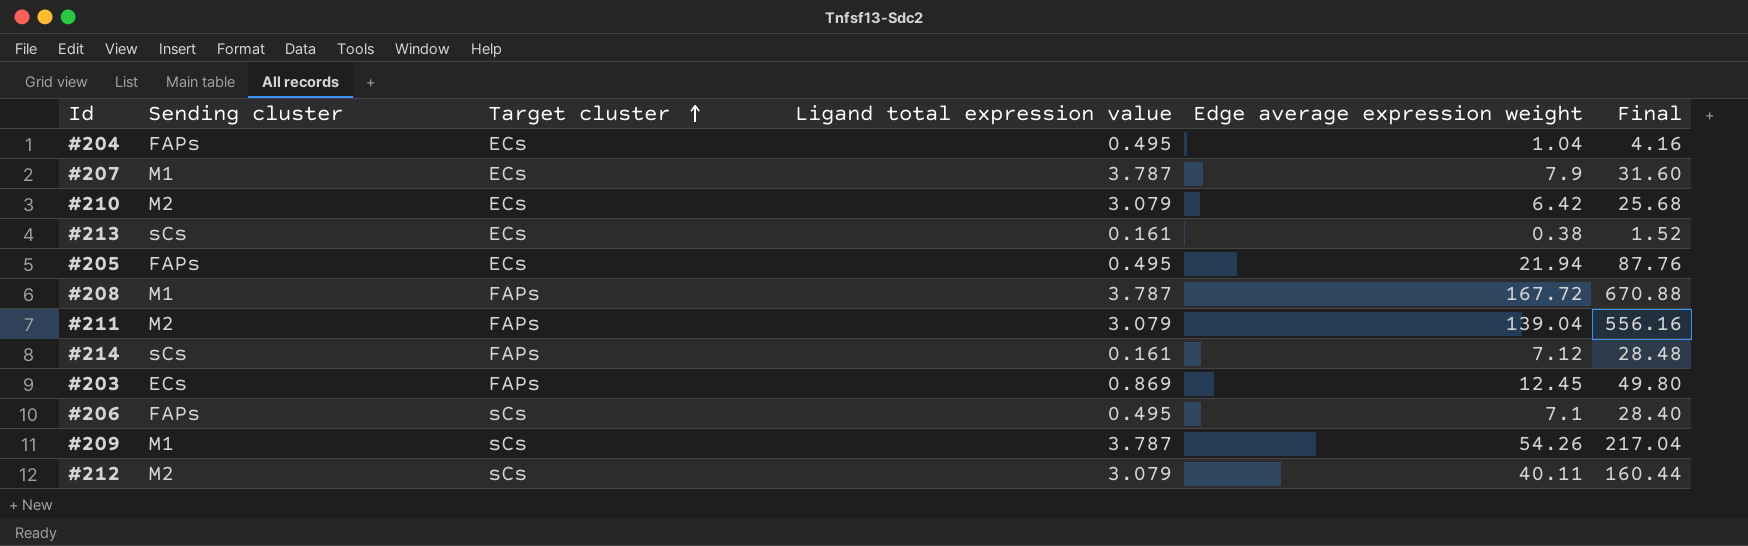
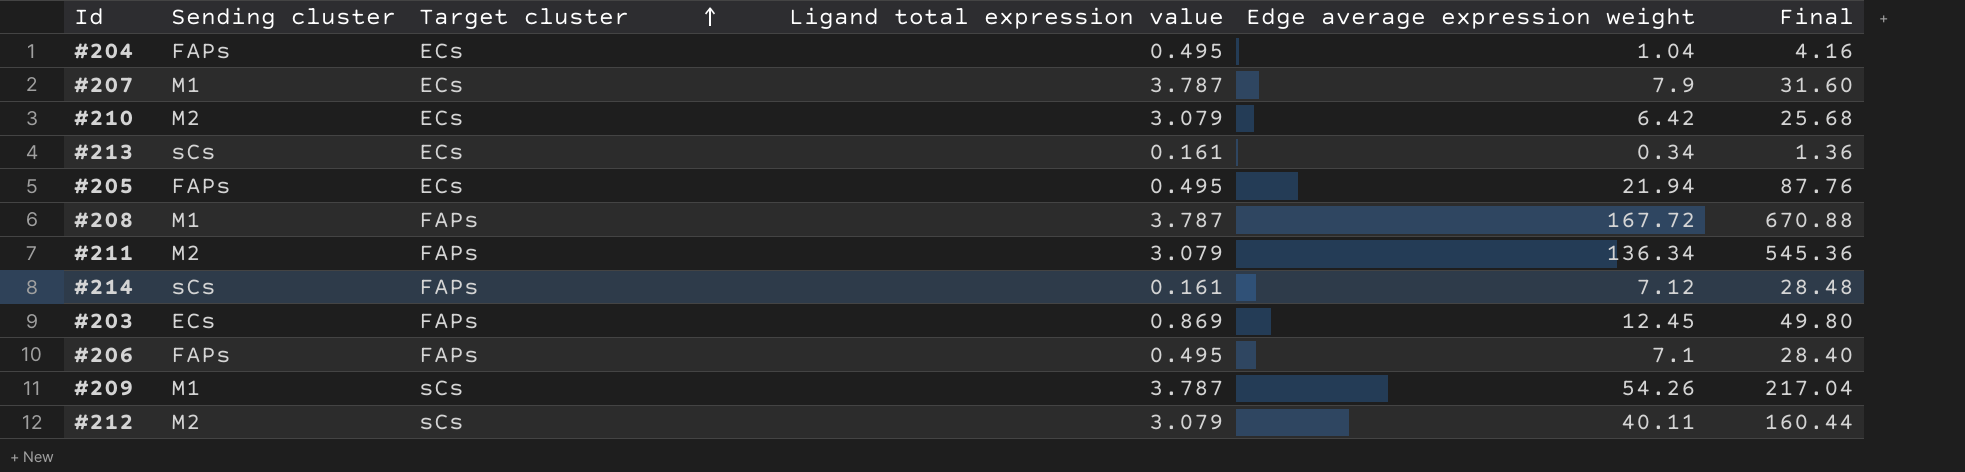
#213 | Edge average expression weight: 0.38 -> 0.34
#213 | Final: 1.52 -> 1.36
#211 | Edge average expression weight: 139.04 -> 136.34
#211 | Final: 556.16 -> 545.36
#206 | Target cluster: sCs -> FAPs

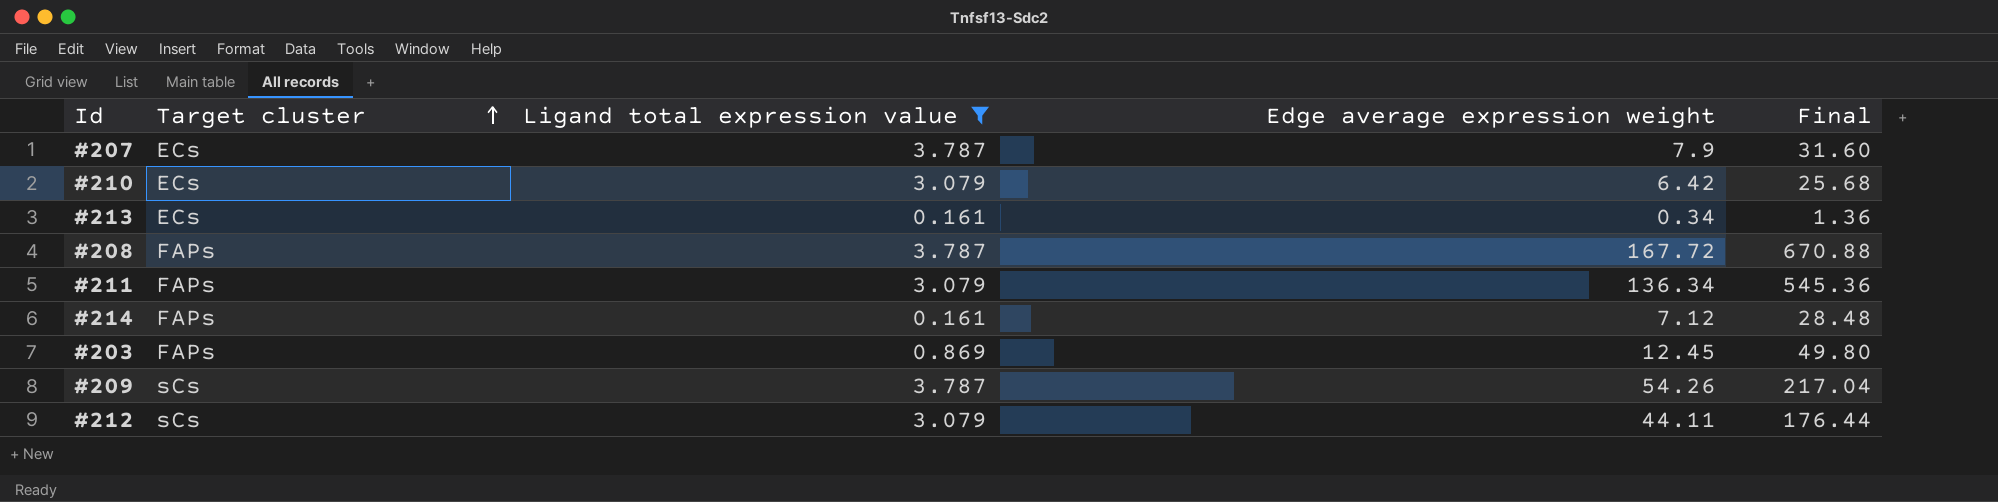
filter: none -> Ligand total expression value != 0.495
column Sending cluster | position: 2 -> none
#212 | Edge average expression weight: 40.11 -> 44.11
#212 | Final: 160.44 -> 176.44

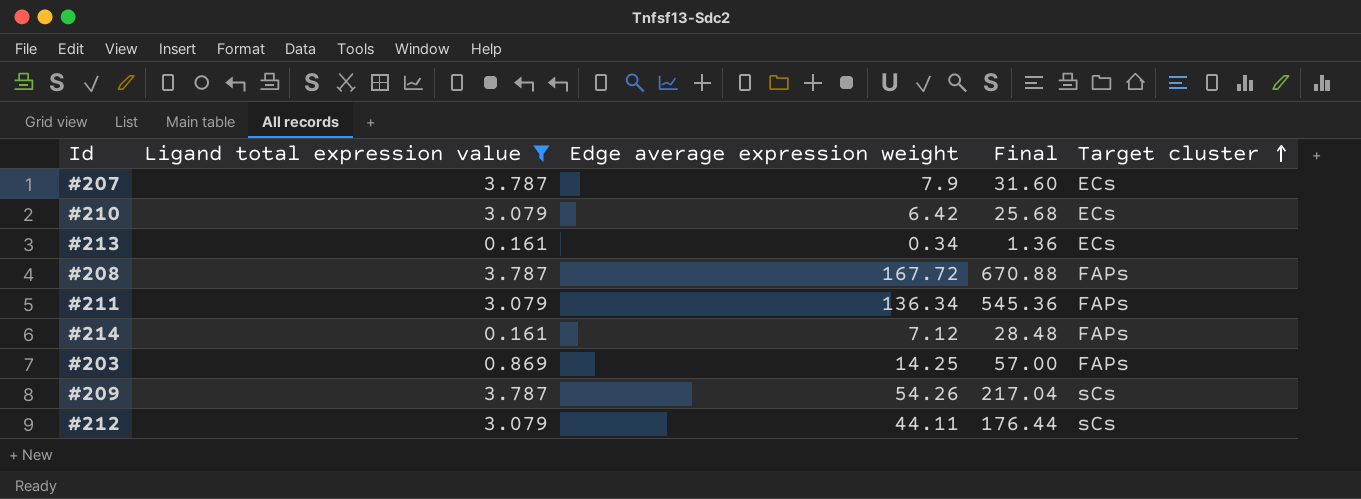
column Target cluster | position: 2 -> 5
#203 | Edge average expression weight: 12.45 -> 14.25
#203 | Final: 49.80 -> 57.00

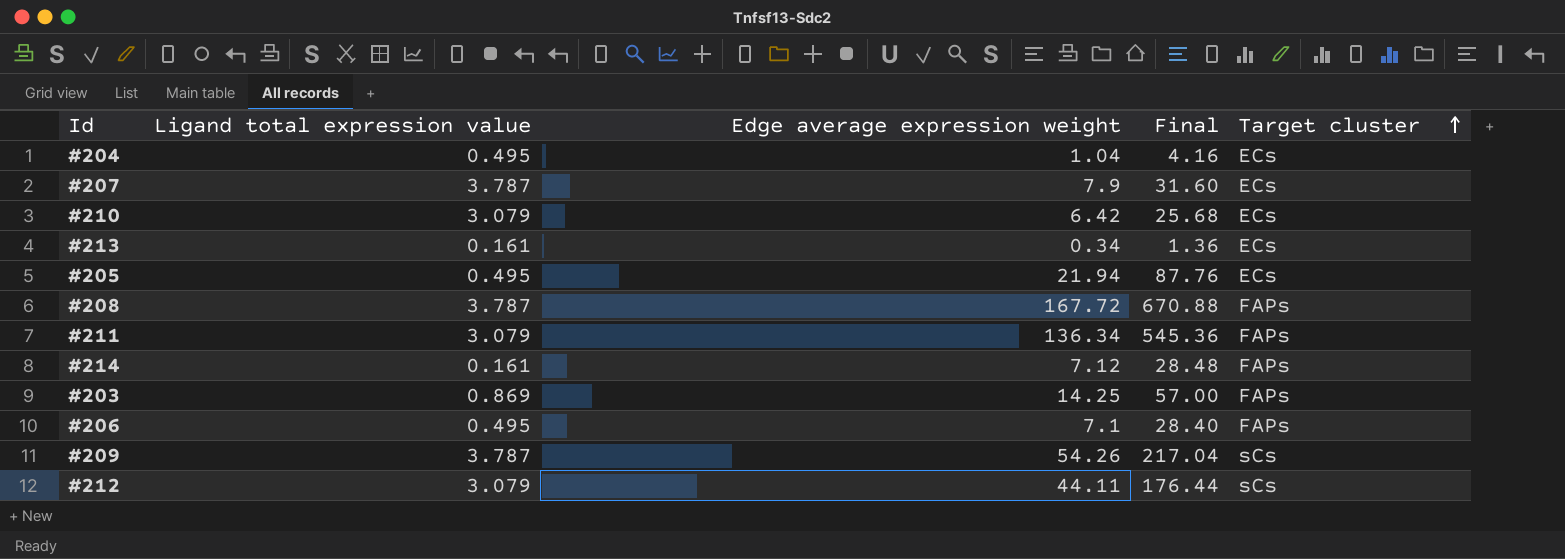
filter: Ligand total expression value != 0.495 -> none

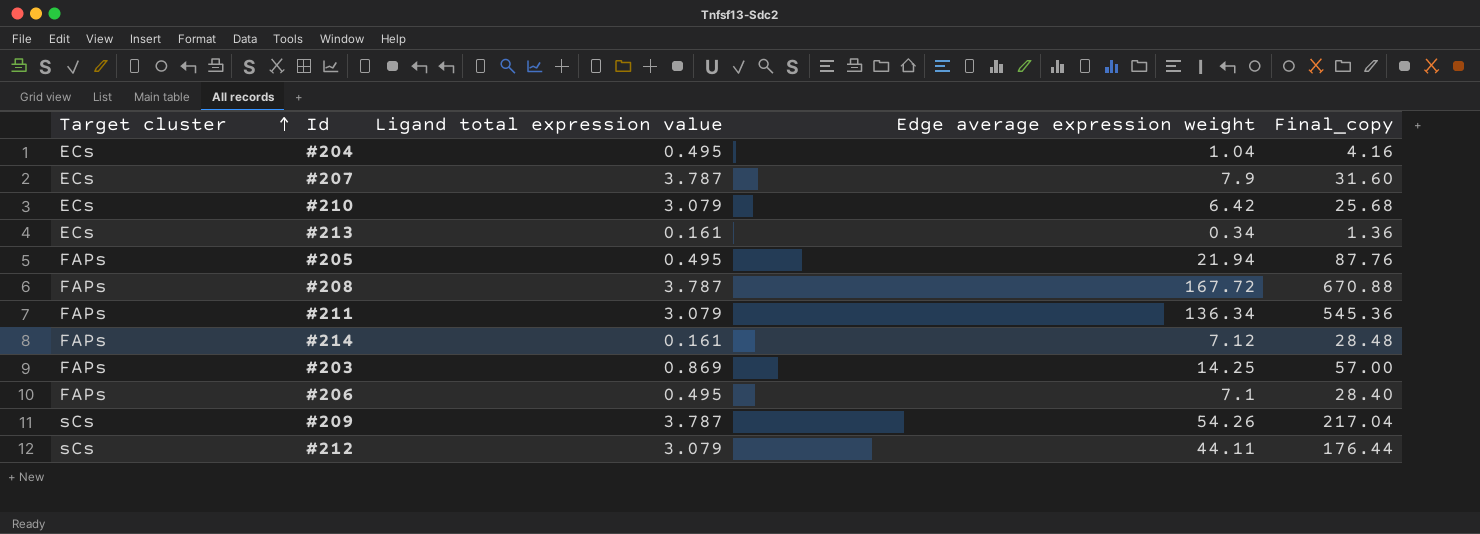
column Target cluster | position: 5 -> 1
column name: Final -> Final_copy
#205 | Target cluster: ECs -> FAPs

